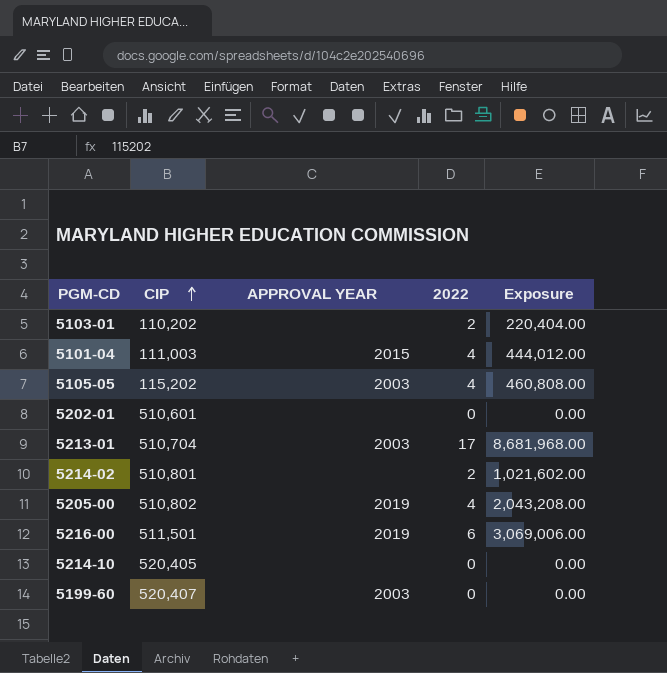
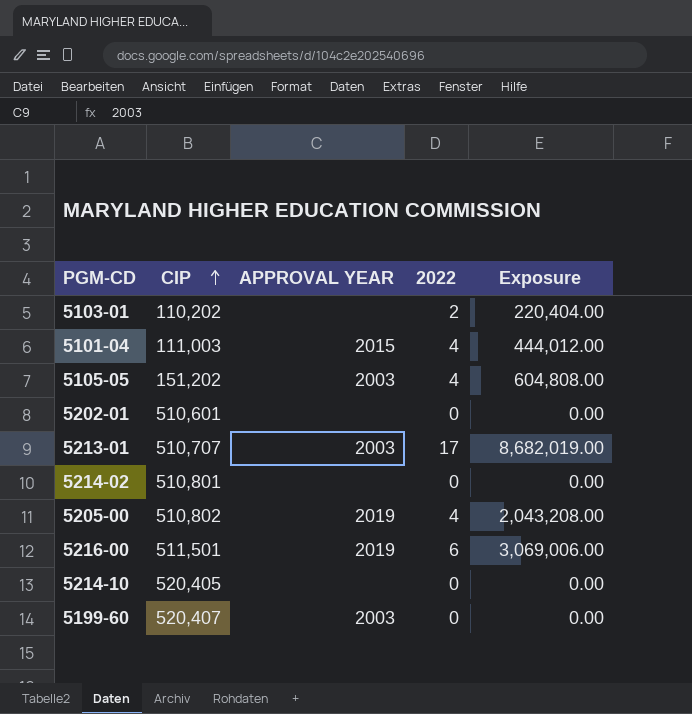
5105-05 | CIP: 115,202 -> 151,202
5105-05 | Exposure: 460,808.00 -> 604,808.00
5213-01 | CIP: 510,704 -> 510,707
5213-01 | Exposure: 8,681,968.00 -> 8,682,019.00
5214-02 | 2022: 2 -> 0
5214-02 | Exposure: 1,021,602.00 -> 0.00

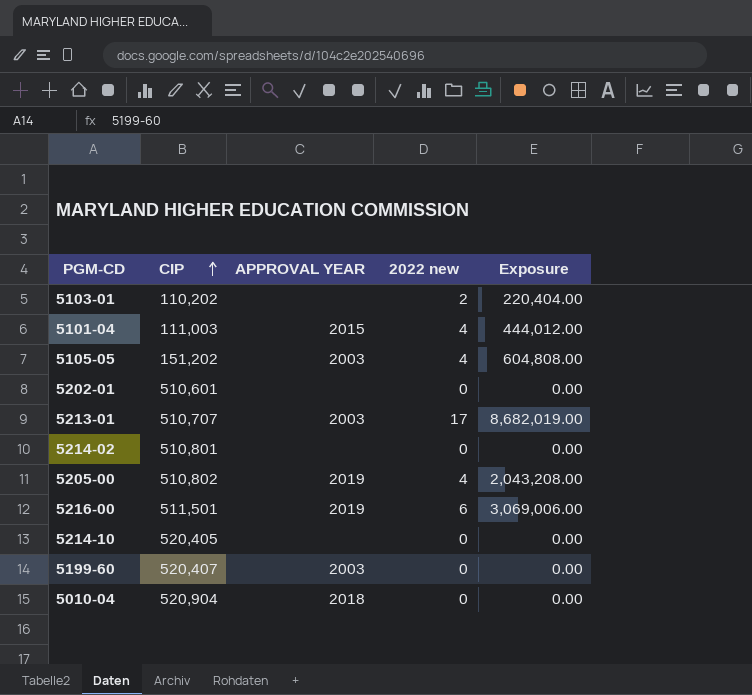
column name: 2022 -> 2022 new
row 5010-04: none -> 520,904 | 2018 | 0 | 0.00

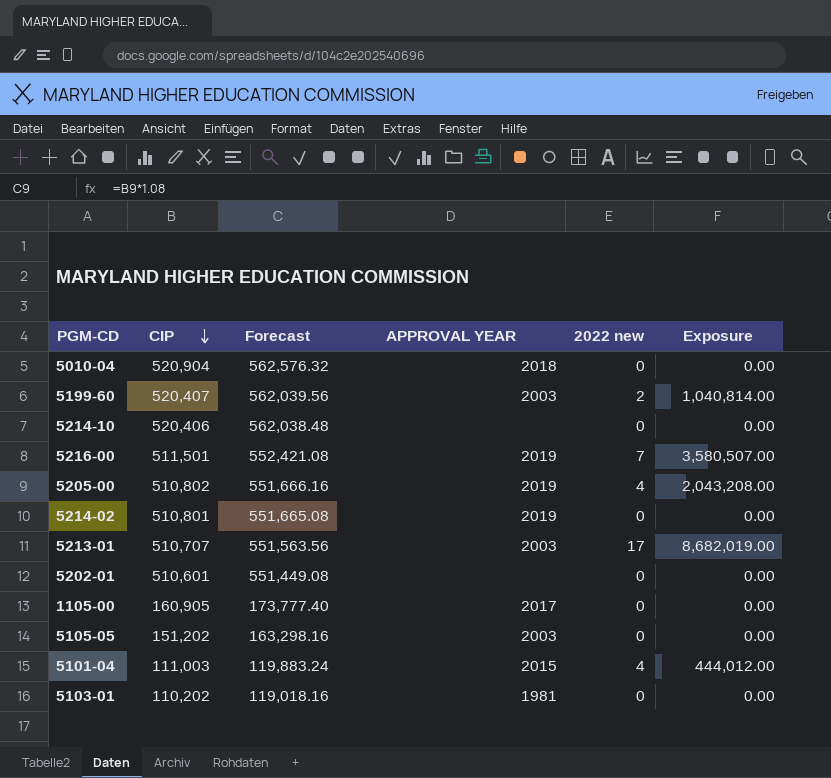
row order: CIP ascending -> CIP descending
column Forecast | formula: none -> [CIP] * 1.08
5199-60 | 2022 new: 0 -> 2
5199-60 | Exposure: 0.00 -> 1,040,814.00
5214-10 | CIP: 520,405 -> 520,406
5216-00 | 2022 new: 6 -> 7
5216-00 | Exposure: 3,069,006.00 -> 3,580,507.00
5214-02 | APPROVAL YEAR: none -> 2019
row 1105-00: none -> 160,905 | 173,777.40 | 2017 | 0 | 0.00
5105-05 | 2022 new: 4 -> 0
5105-05 | Exposure: 604,808.00 -> 0.00
5103-01 | APPROVAL YEAR: none -> 1981
5103-01 | 2022 new: 2 -> 0
5103-01 | Exposure: 220,404.00 -> 0.00

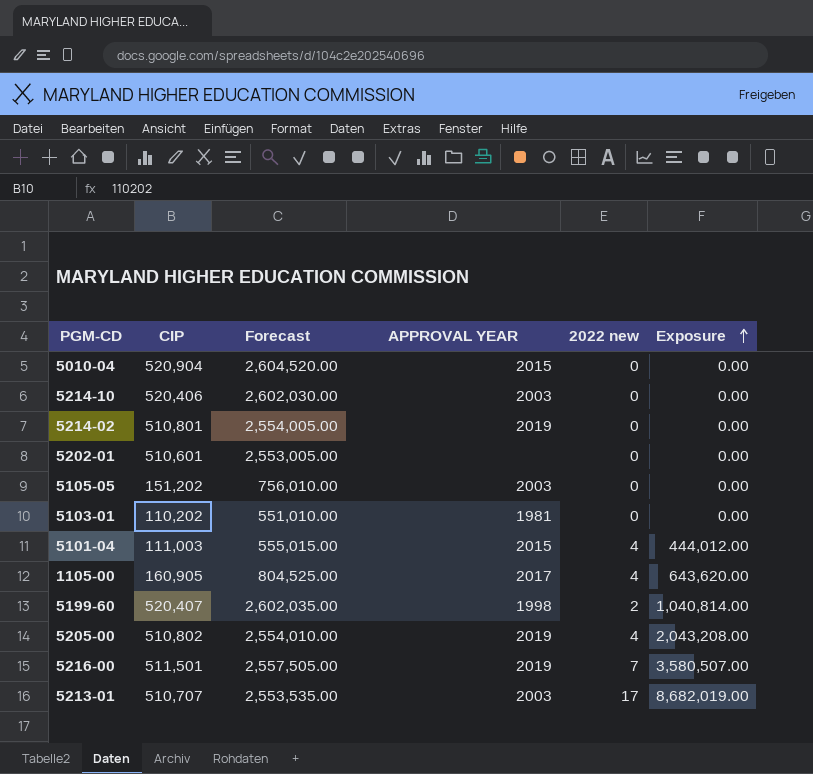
row order: CIP descending -> Exposure ascending
column Forecast | formula: [CIP] * 1.08 -> [CIP] * 5
5010-04 | APPROVAL YEAR: 2018 -> 2015
5214-10 | APPROVAL YEAR: none -> 2003
1105-00 | 2022 new: 0 -> 4
1105-00 | Exposure: 0.00 -> 643,620.00
5199-60 | APPROVAL YEAR: 2003 -> 1998

